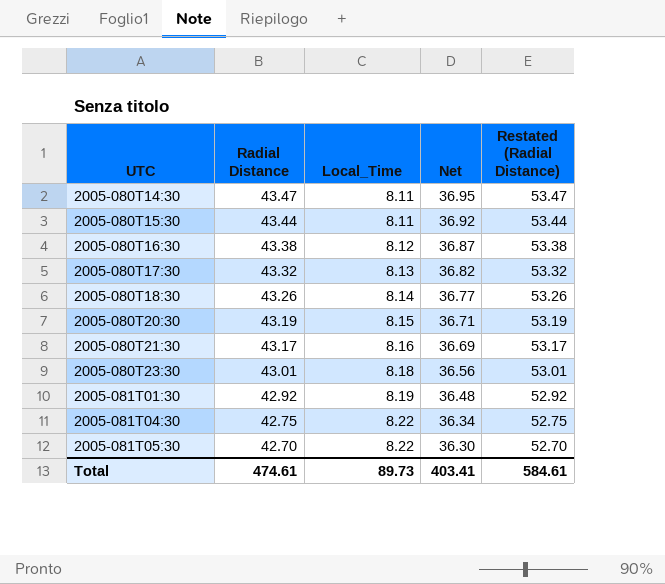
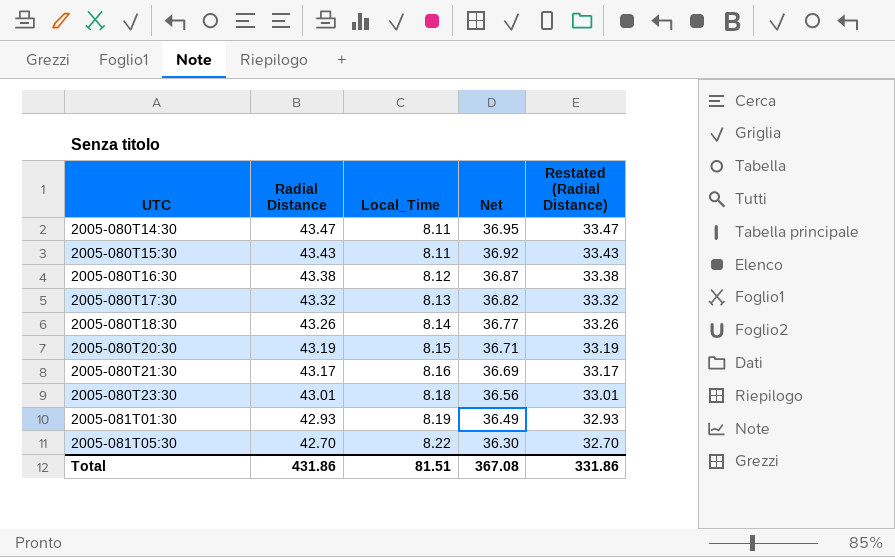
column Restated (Radial Distance) | formula: [Radial Distance] + 10 -> [Radial Distance] - 10
row 2005-081T04:30: 42.75 | 8.22 | 36.34 | 52.75 -> none
2005-080T15:30 | Radial Distance: 43.44 -> 43.43
2005-081T01:30 | Radial Distance: 42.92 -> 42.93
2005-081T01:30 | Net: 36.48 -> 36.49
Total | Radial Distance: 474.61 -> 431.86
Total | Local_Time: 89.73 -> 81.51
Total | Net: 403.41 -> 367.08
Total | Restated (Radial Distance): 584.61 -> 331.86

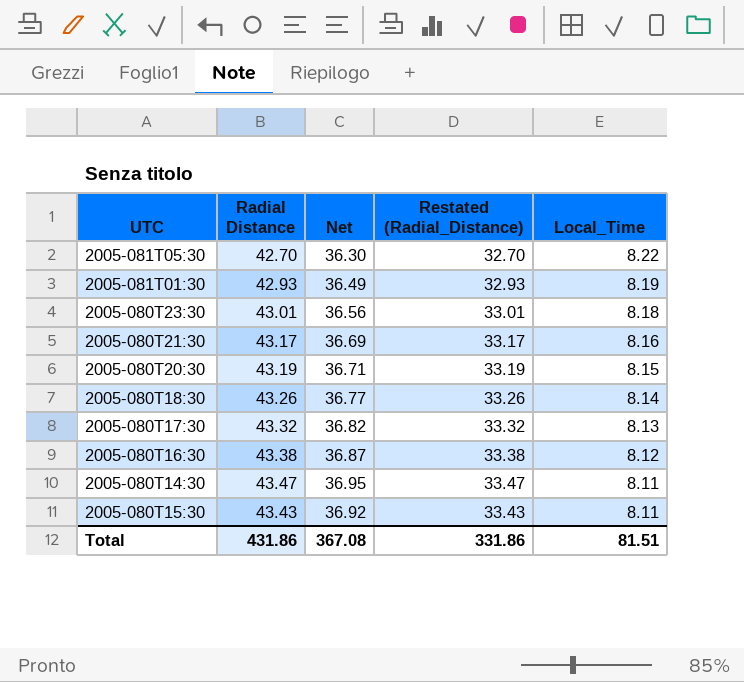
row order: UTC ascending -> Local_Time descending
column name: Restated (Radial Distance) -> Restated (Radial_Distance)
column Local_Time | position: 3 -> 5

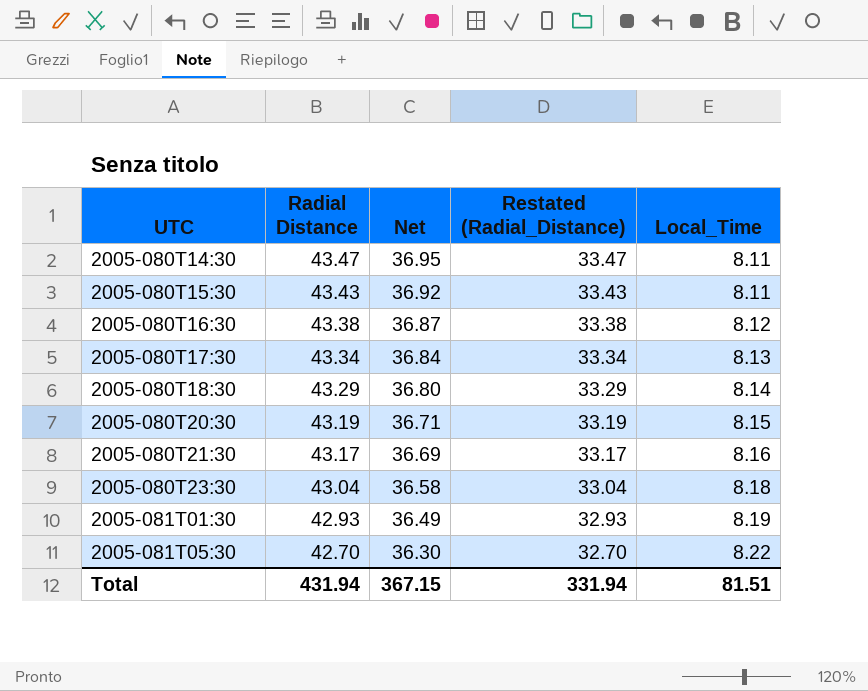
row order: Local_Time descending -> UTC ascending
2005-080T17:30 | Radial Distance: 43.32 -> 43.34
2005-080T17:30 | Net: 36.82 -> 36.84
2005-080T17:30 | Restated (Radial_Distance): 33.32 -> 33.34
2005-080T18:30 | Radial Distance: 43.26 -> 43.29
2005-080T18:30 | Net: 36.77 -> 36.80
2005-080T18:30 | Restated (Radial_Distance): 33.26 -> 33.29
2005-080T23:30 | Radial Distance: 43.01 -> 43.04
2005-080T23:30 | Net: 36.56 -> 36.58
2005-080T23:30 | Restated (Radial_Distance): 33.01 -> 33.04
Total | Radial Distance: 431.86 -> 431.94
Total | Net: 367.08 -> 367.15
Total | Restated (Radial_Distance): 331.86 -> 331.94

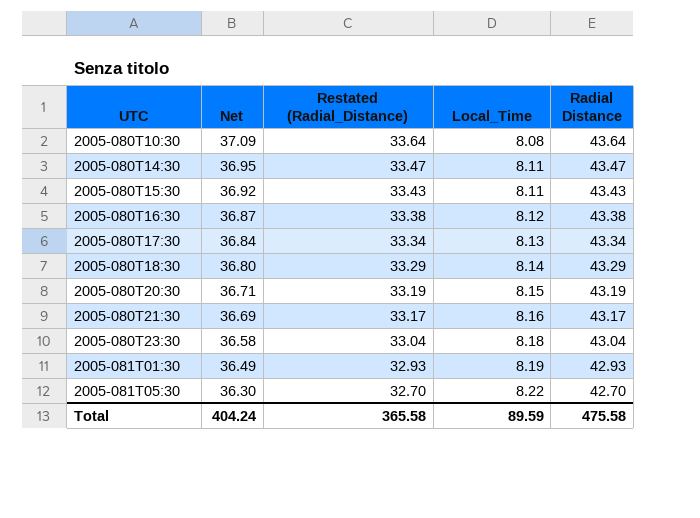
column Radial Distance | position: 2 -> 5
row 2005-080T10:30: none -> 37.09 | 33.64 | 8.08 | 43.64
Total | Net: 367.15 -> 404.24
Total | Restated (Radial_Distance): 331.94 -> 365.58
Total | Local_Time: 81.51 -> 89.59
Total | Radial Distance: 431.94 -> 475.58

